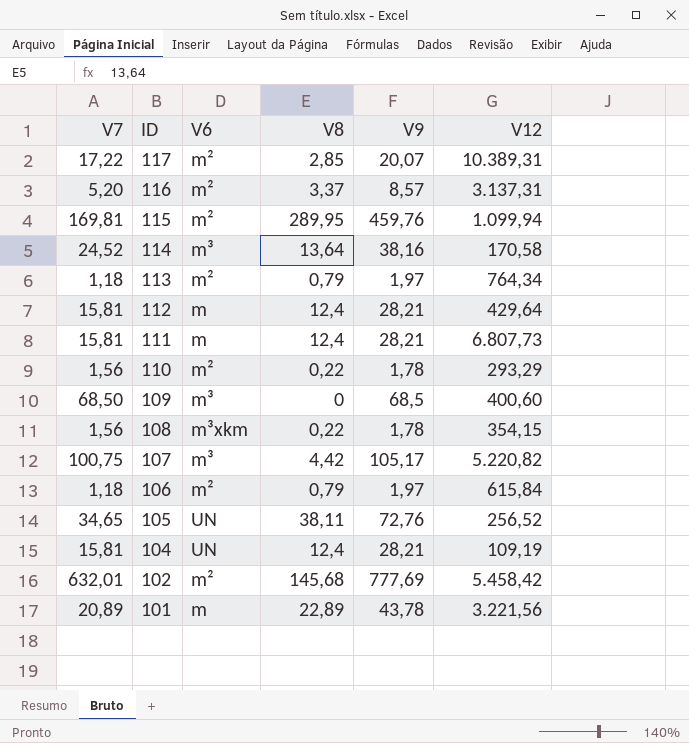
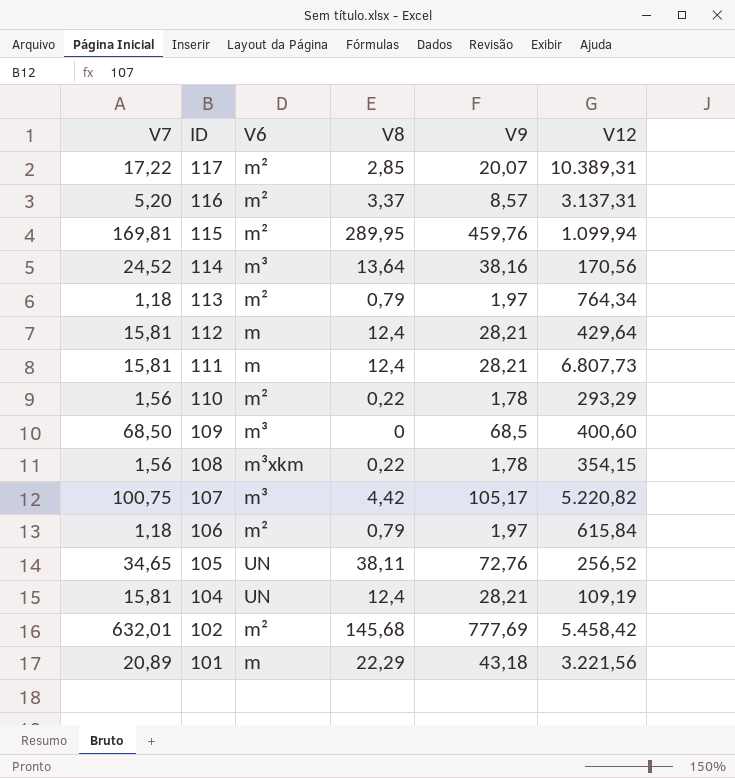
114 | V12: 170,58 -> 170,56
101 | V8: 22,89 -> 22,29
101 | V9: 43,78 -> 43,18

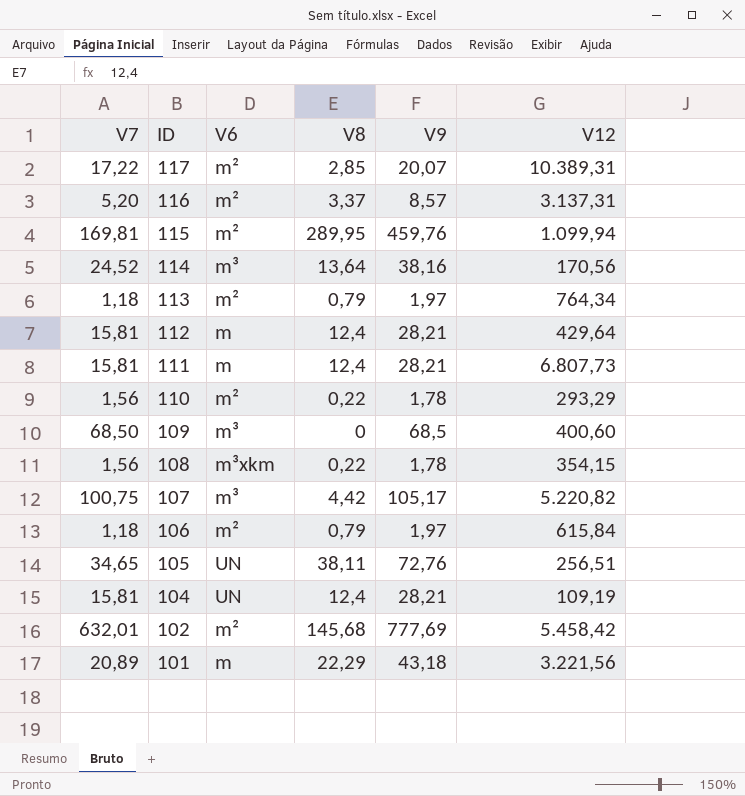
105 | V12: 256,52 -> 256,51

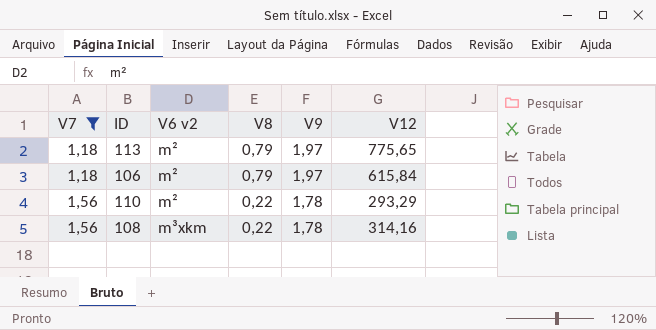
filter: none -> V7 <= 1,56
row order: ID descending -> V7 ascending
column name: V6 -> V6 v2
113 | V12: 764,34 -> 775,65
108 | V12: 354,15 -> 314,16

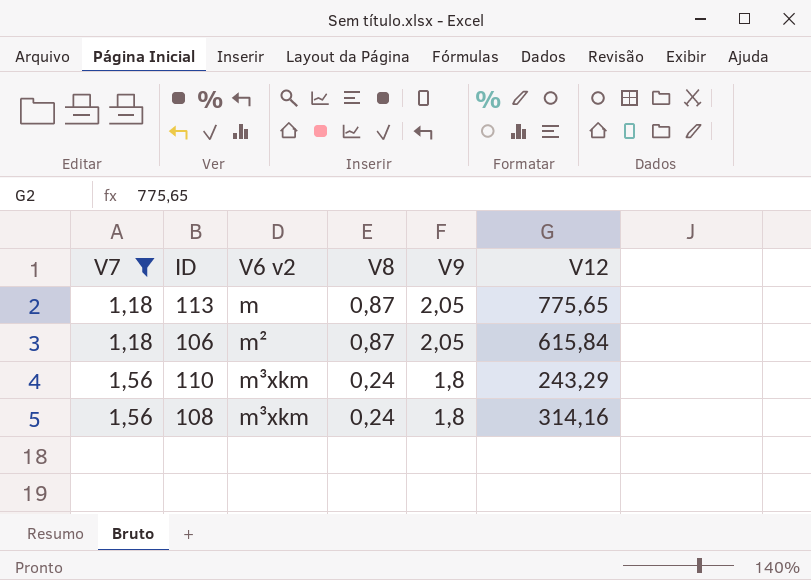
113 | V6 v2: m² -> m
113 | V8: 0,79 -> 0,87
113 | V9: 1,97 -> 2,05
106 | V8: 0,79 -> 0,87
106 | V9: 1,97 -> 2,05
110 | V6 v2: m² -> m³xkm
110 | V8: 0,22 -> 0,24
110 | V9: 1,78 -> 1,8
110 | V12: 293,29 -> 243,29
108 | V8: 0,22 -> 0,24
108 | V9: 1,78 -> 1,8

